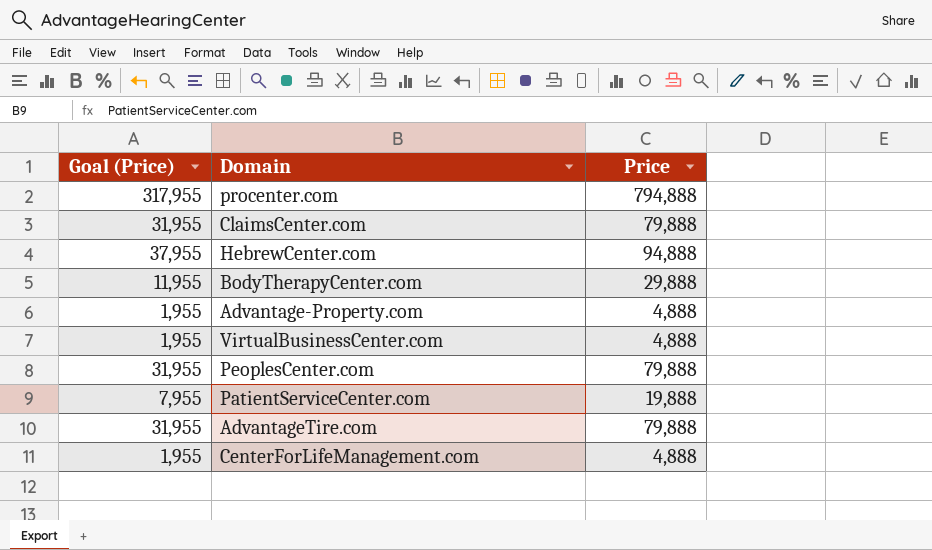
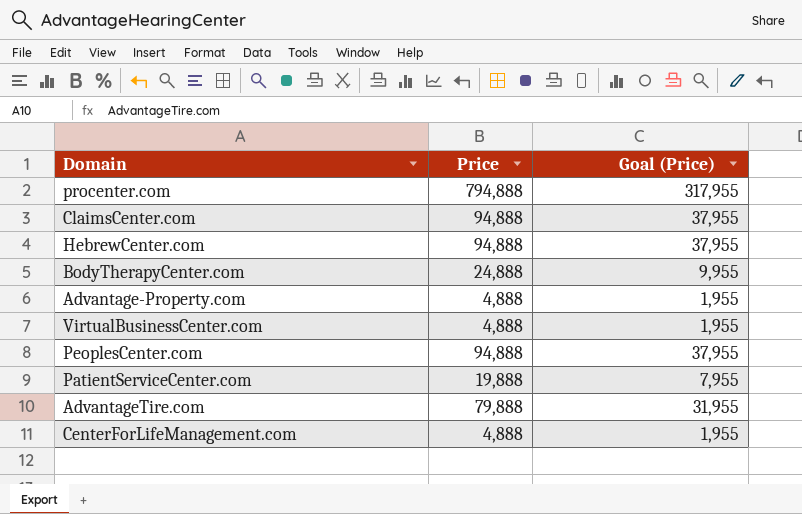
column Goal (Price) | position: 1 -> 3
ClaimsCenter.com | Price: 79,888 -> 94,888
ClaimsCenter.com | Goal (Price): 31,955 -> 37,955
BodyTherapyCenter.com | Price: 29,888 -> 24,888
BodyTherapyCenter.com | Goal (Price): 11,955 -> 9,955
PeoplesCenter.com | Price: 79,888 -> 94,888
PeoplesCenter.com | Goal (Price): 31,955 -> 37,955

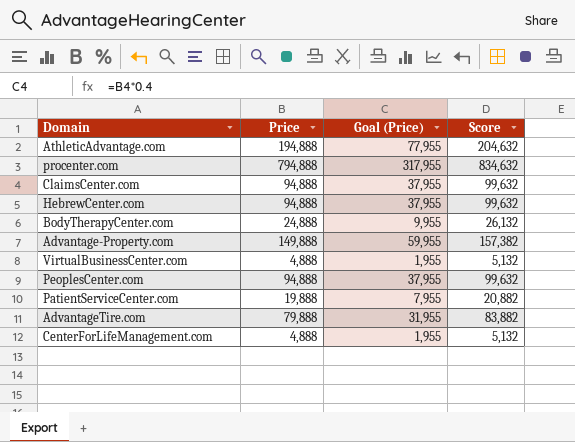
column Score | formula: none -> [Price] * 1.05
row AthleticAdvantage.com: none -> 194,888 | 77,955 | 204,632
Advantage-Property.com | Price: 4,888 -> 149,888
Advantage-Property.com | Goal (Price): 1,955 -> 59,955

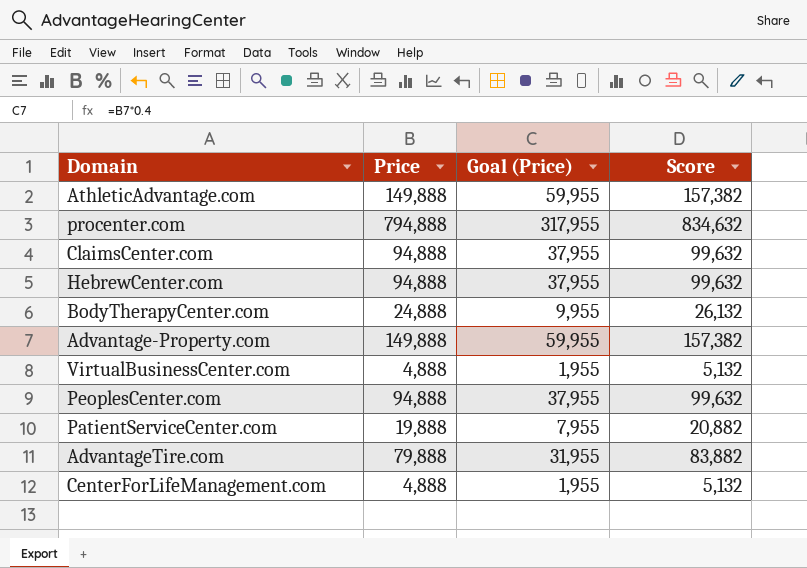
AthleticAdvantage.com | Price: 194,888 -> 149,888
AthleticAdvantage.com | Goal (Price): 77,955 -> 59,955
AthleticAdvantage.com | Score: 204,632 -> 157,382

